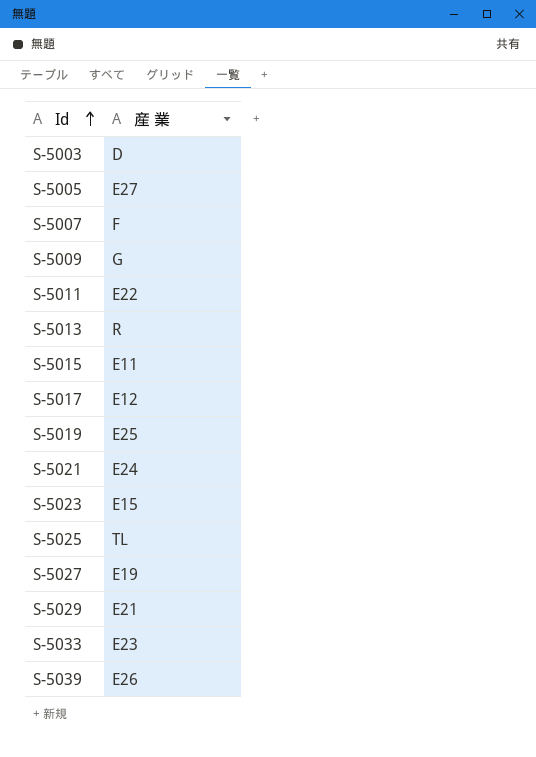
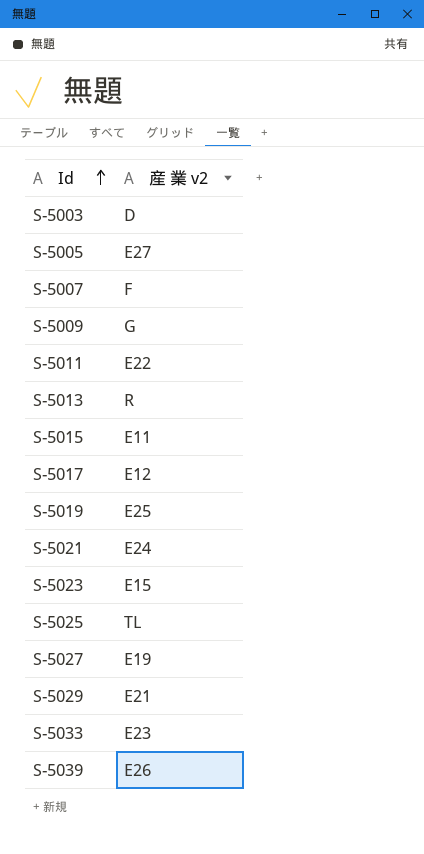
column name: 産 業 -> 産 業 v2

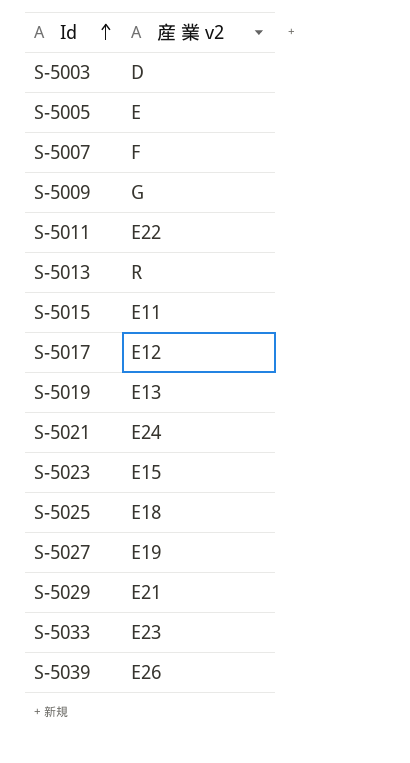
S-5005 | 産 業 v2: E27 -> E
S-5019 | 産 業 v2: E25 -> E13
S-5025 | 産 業 v2: TL -> E18

